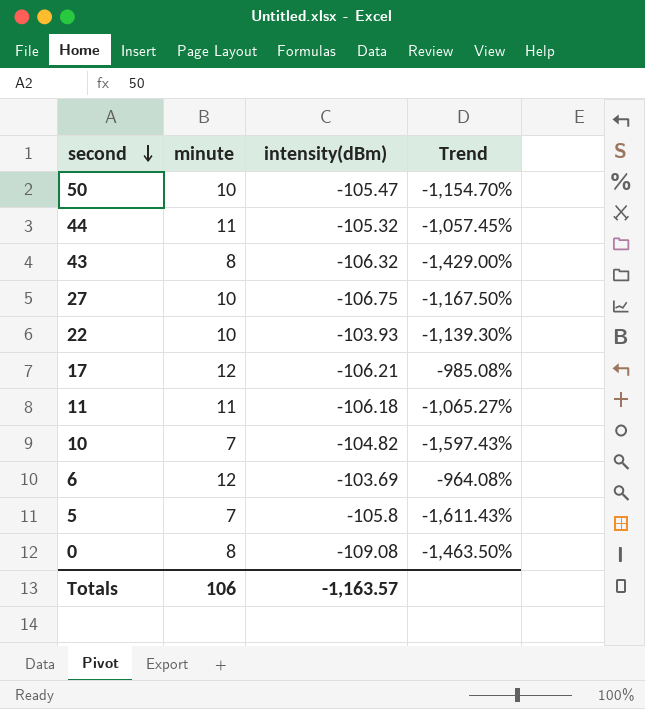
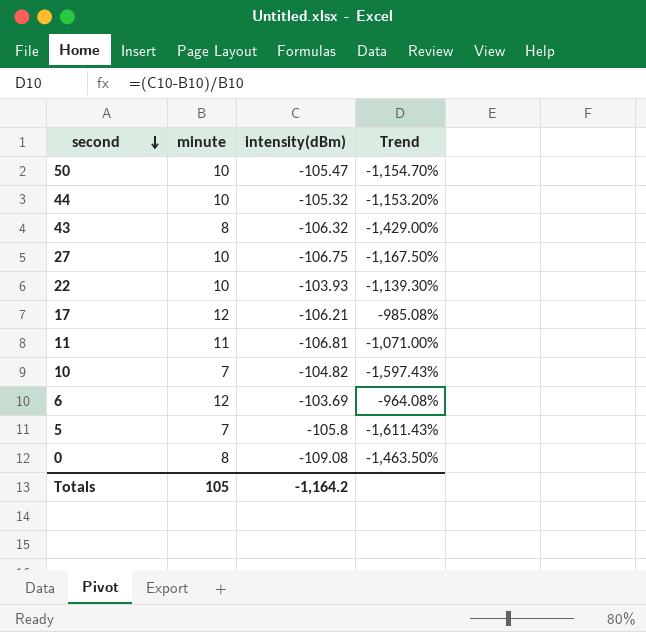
44 | minute: 11 -> 10
44 | Trend: -1,057.45% -> -1,153.20%
11 | intensity(dBm): -106.18 -> -106.81
11 | Trend: -1,065.27% -> -1,071.00%
Totals | minute: 106 -> 105
Totals | intensity(dBm): -1,163.57 -> -1,164.2

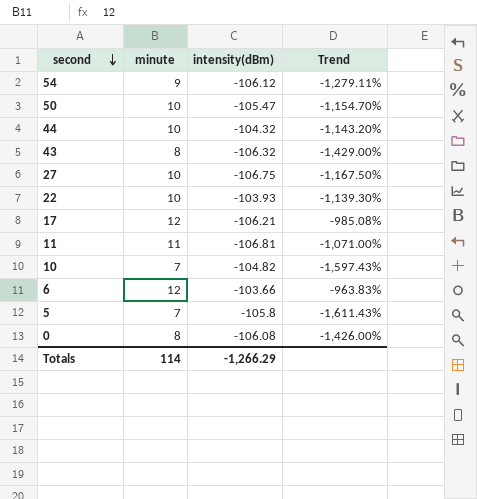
row 54: none -> 9 | -106.12 | -1,279.11%
44 | intensity(dBm): -105.32 -> -104.32
44 | Trend: -1,153.20% -> -1,143.20%
6 | intensity(dBm): -103.69 -> -103.66
6 | Trend: -964.08% -> -963.83%
0 | intensity(dBm): -109.08 -> -106.08
0 | Trend: -1,463.50% -> -1,426.00%
Totals | minute: 105 -> 114
Totals | intensity(dBm): -1,164.2 -> -1,266.29

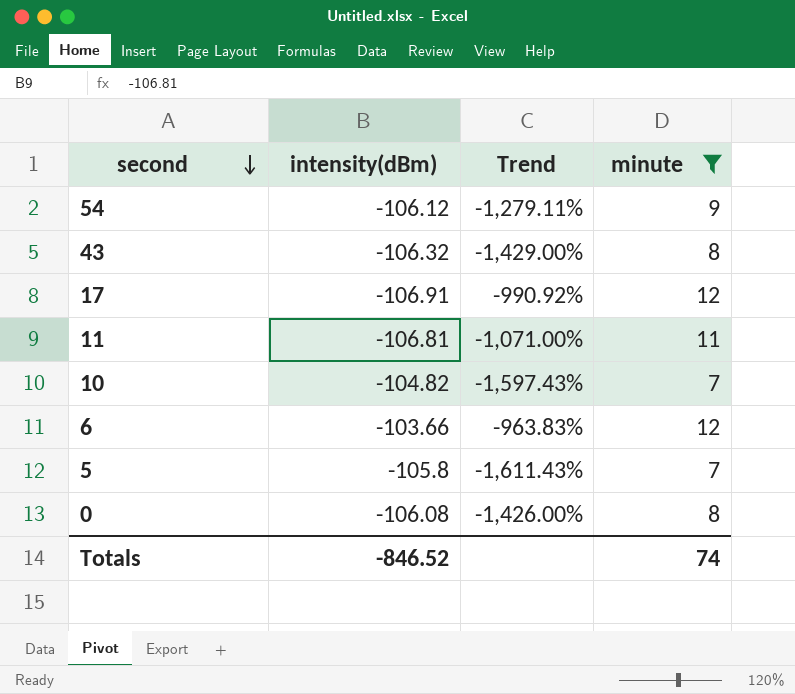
filter: none -> minute != 10
column minute | position: 2 -> 4
17 | intensity(dBm): -106.21 -> -106.91
17 | Trend: -985.08% -> -990.92%
Totals | intensity(dBm): -1,266.29 -> -846.52
Totals | minute: 114 -> 74

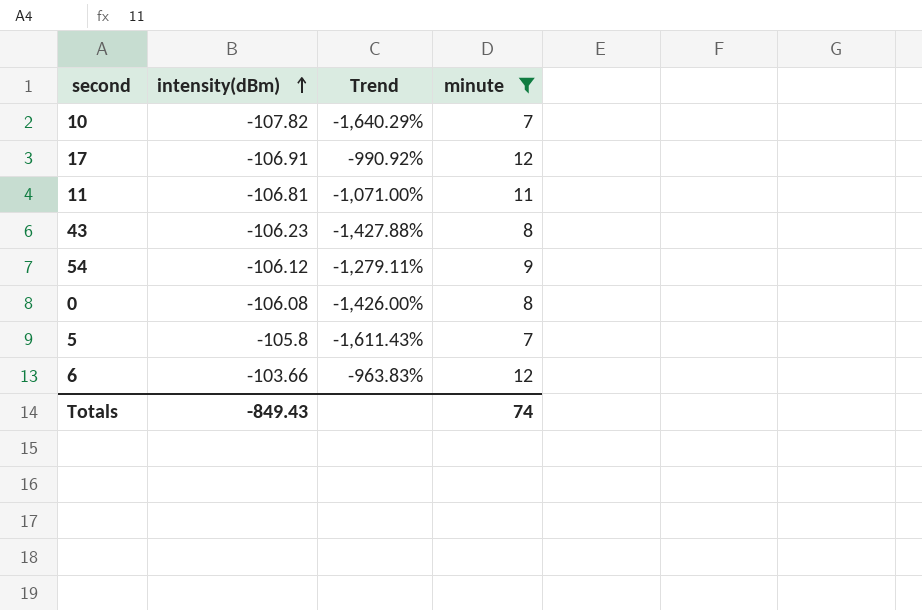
row order: second descending -> intensity(dBm) ascending
10 | intensity(dBm): -104.82 -> -107.82
10 | Trend: -1,597.43% -> -1,640.29%
43 | intensity(dBm): -106.32 -> -106.23
43 | Trend: -1,429.00% -> -1,427.88%
Totals | intensity(dBm): -846.52 -> -849.43

